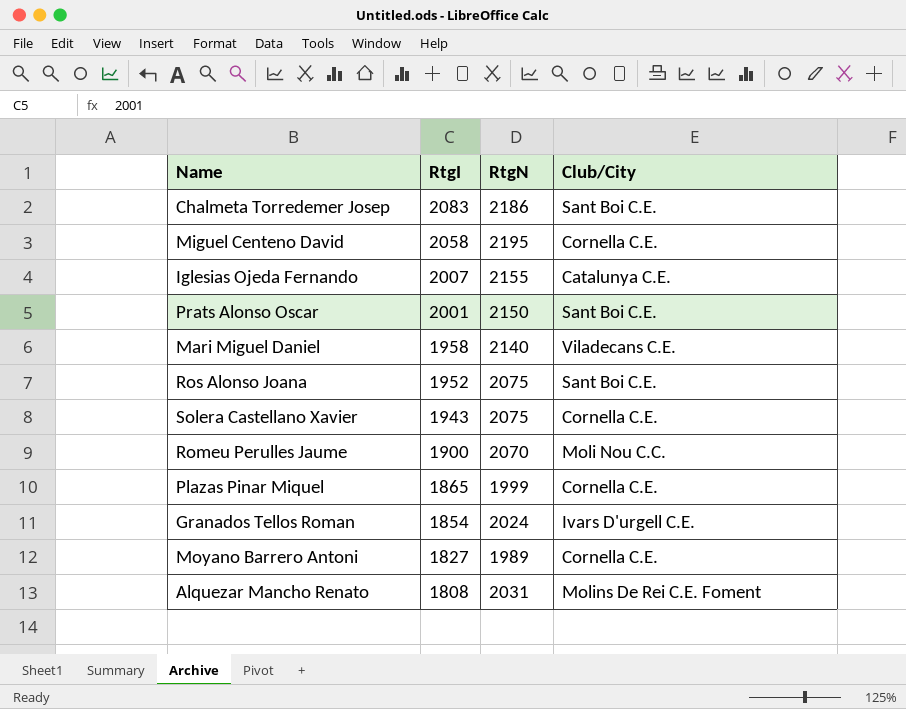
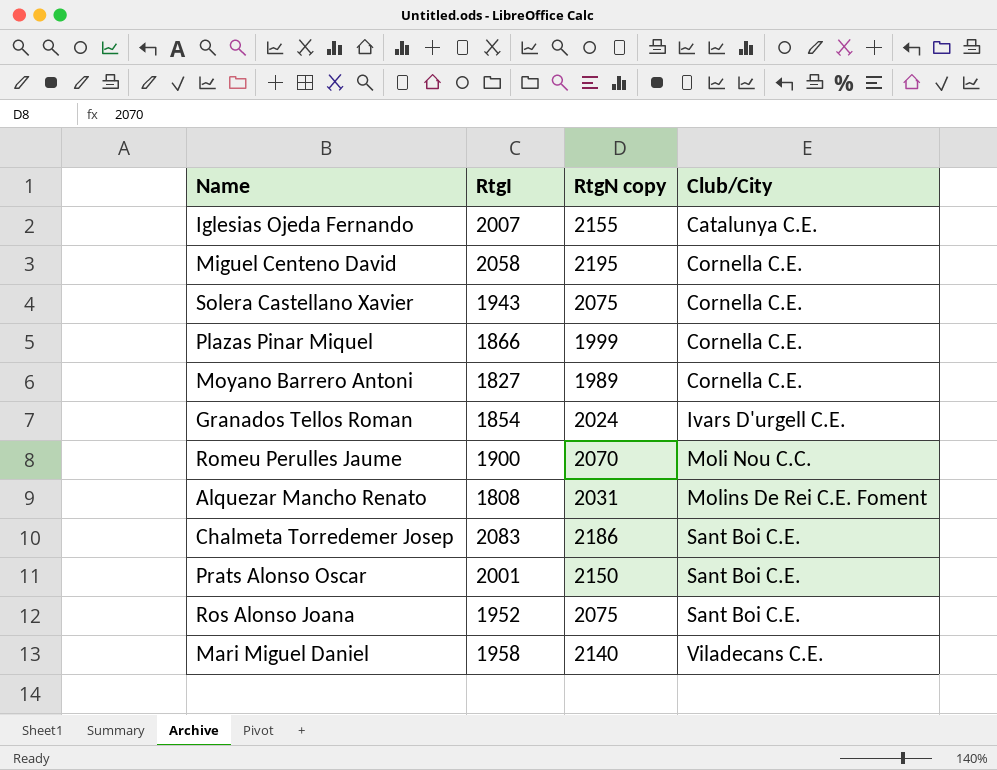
row order: RtgI descending -> Club/City ascending
column name: RtgN -> RtgN copy
Plazas Pinar Miquel | RtgI: 1865 -> 1866

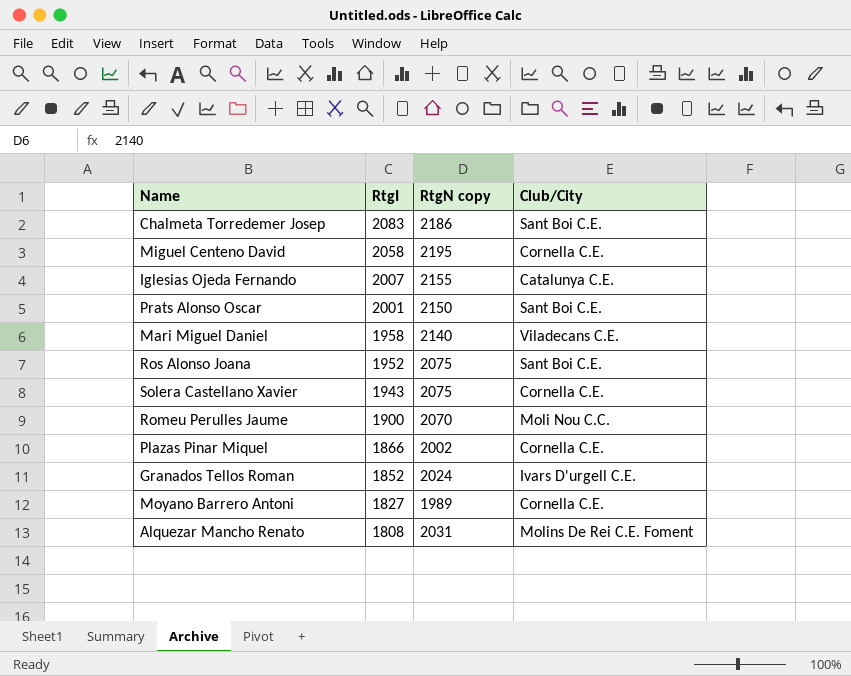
row order: Club/City ascending -> RtgI descending
Plazas Pinar Miquel | RtgN copy: 1999 -> 2002
Granados Tellos Roman | RtgI: 1854 -> 1852

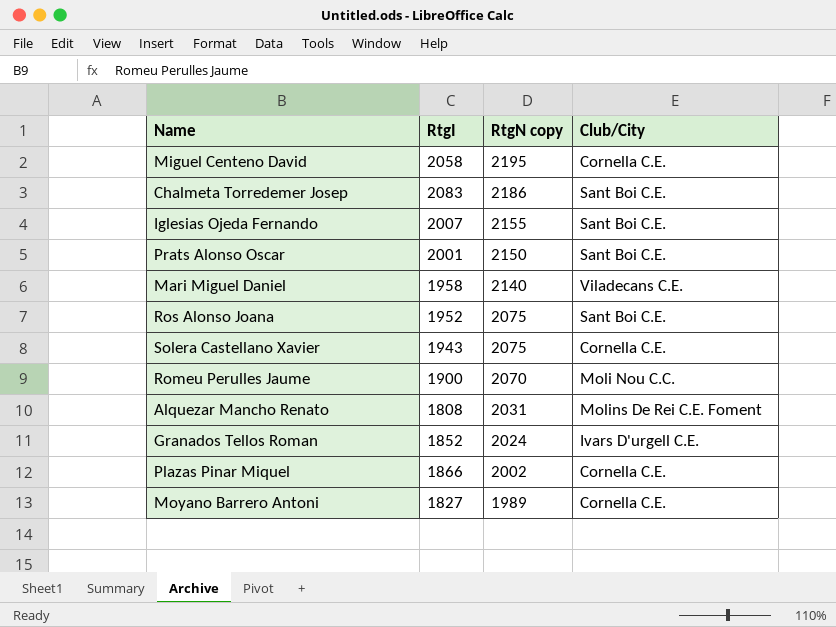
row order: RtgI descending -> RtgN copy descending
Iglesias Ojeda Fernando | Club/City: Catalunya C.E. -> Sant Boi C.E.

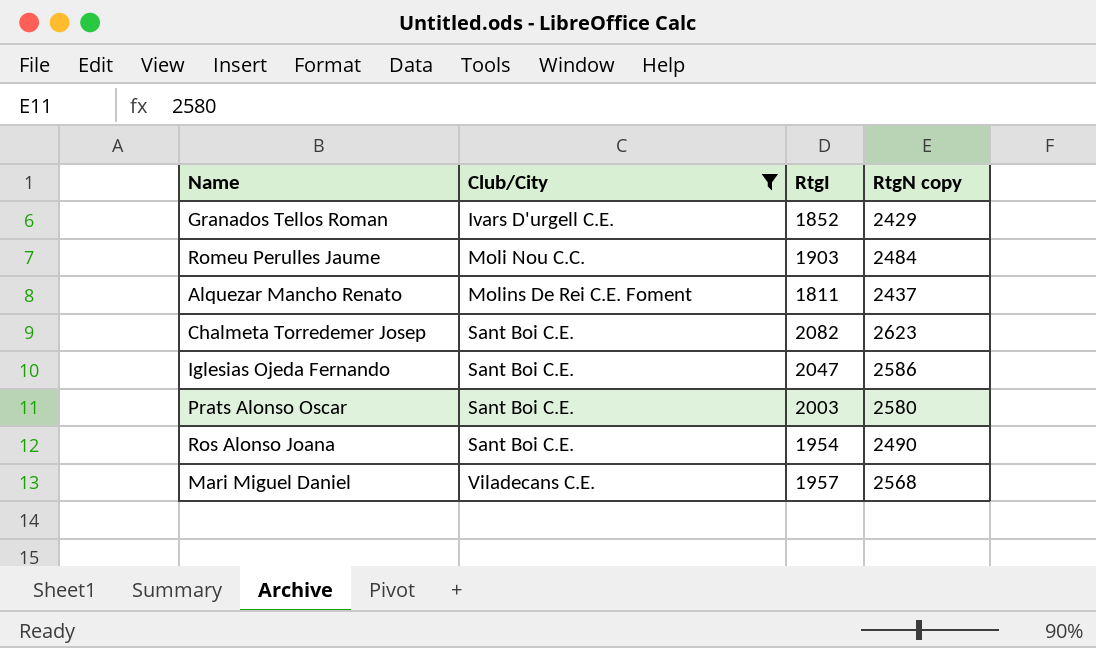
filter: none -> Club/City != Cornella C.E.
row order: RtgN copy descending -> Club/City ascending
column Club/City | position: 4 -> 2
Granados Tellos Roman | RtgN copy: 2024 -> 2429
Romeu Perulles Jaume | RtgI: 1900 -> 1903
Romeu Perulles Jaume | RtgN copy: 2070 -> 2484
Alquezar Mancho Renato | RtgI: 1808 -> 1811
Alquezar Mancho Renato | RtgN copy: 2031 -> 2437
Chalmeta Torredemer Josep | RtgI: 2083 -> 2082
Chalmeta Torredemer Josep | RtgN copy: 2186 -> 2623
Iglesias Ojeda Fernando | RtgI: 2007 -> 2047
Iglesias Ojeda Fernando | RtgN copy: 2155 -> 2586
Prats Alonso Oscar | RtgI: 2001 -> 2003
Prats Alonso Oscar | RtgN copy: 2150 -> 2580
Ros Alonso Joana | RtgI: 1952 -> 1954
Ros Alonso Joana | RtgN copy: 2075 -> 2490
Mari Miguel Daniel | RtgI: 1958 -> 1957
Mari Miguel Daniel | RtgN copy: 2140 -> 2568

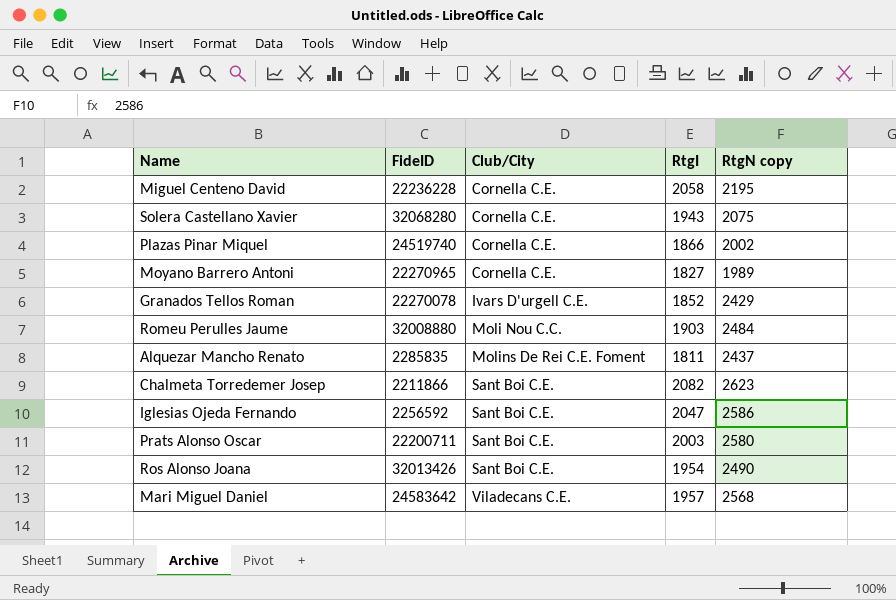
filter: Club/City != Cornella C.E. -> none
column FideID | position: none -> 2

